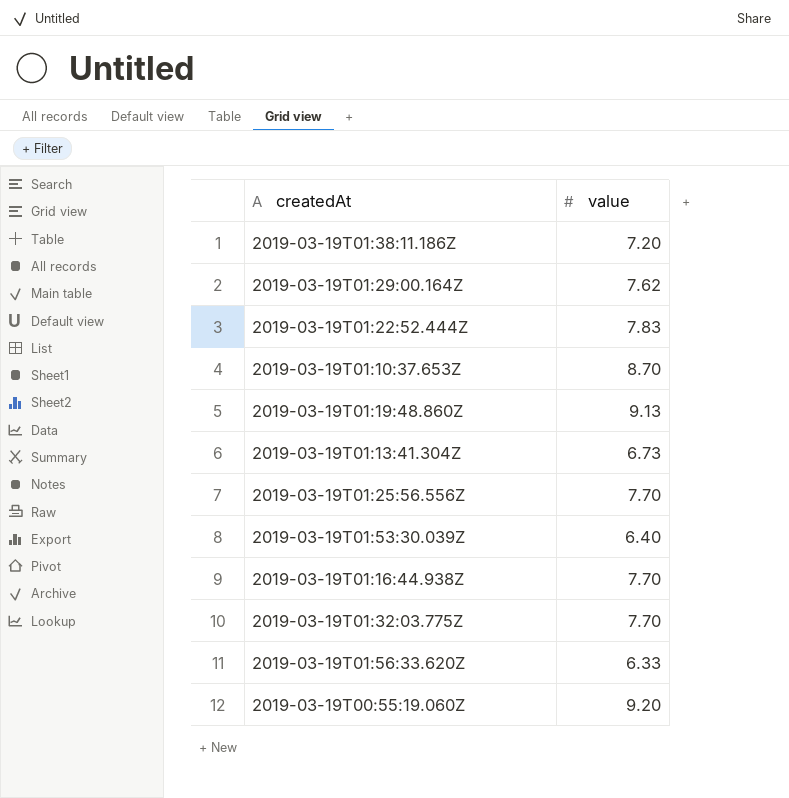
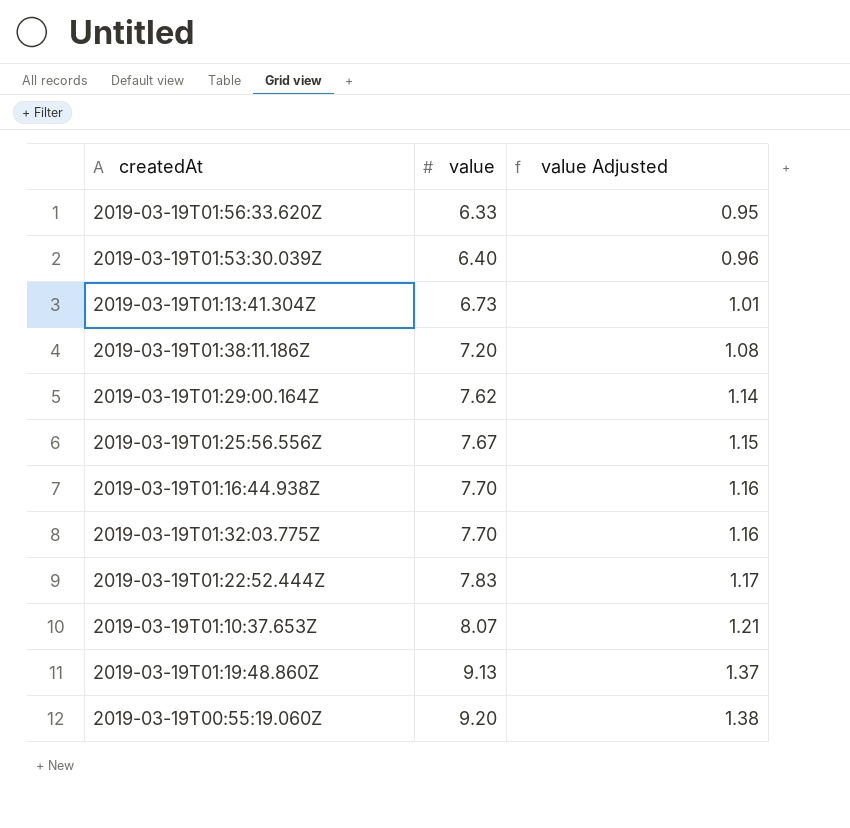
row order: none -> value ascending
column value Adjusted | formula: none -> [value] * 0.15
2019-03-19T01:25:56.556Z | value: 7.70 -> 7.67
2019-03-19T01:10:37.653Z | value: 8.70 -> 8.07

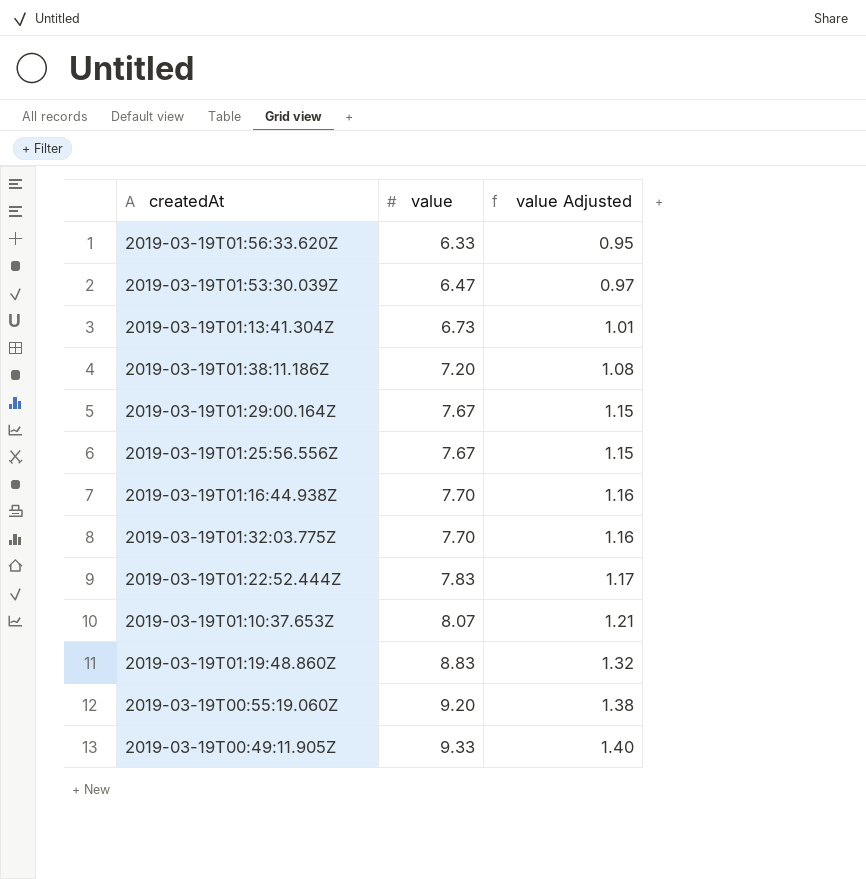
2019-03-19T01:53:30.039Z | value: 6.40 -> 6.47
2019-03-19T01:53:30.039Z | value Adjusted: 0.96 -> 0.97
2019-03-19T01:29:00.164Z | value: 7.62 -> 7.67
2019-03-19T01:29:00.164Z | value Adjusted: 1.14 -> 1.15
2019-03-19T01:19:48.860Z | value: 9.13 -> 8.83
2019-03-19T01:19:48.860Z | value Adjusted: 1.37 -> 1.32
row 2019-03-19T00:49:11.905Z: none -> 9.33 | 1.40

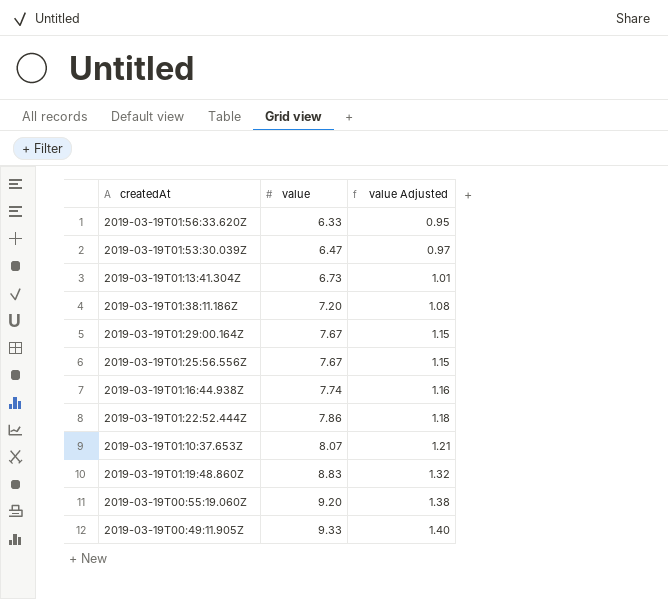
row 2019-03-19T01:32:03.775Z: 7.70 | 1.16 -> none
2019-03-19T01:16:44.938Z | value: 7.70 -> 7.74
2019-03-19T01:22:52.444Z | value: 7.83 -> 7.86
2019-03-19T01:22:52.444Z | value Adjusted: 1.17 -> 1.18

